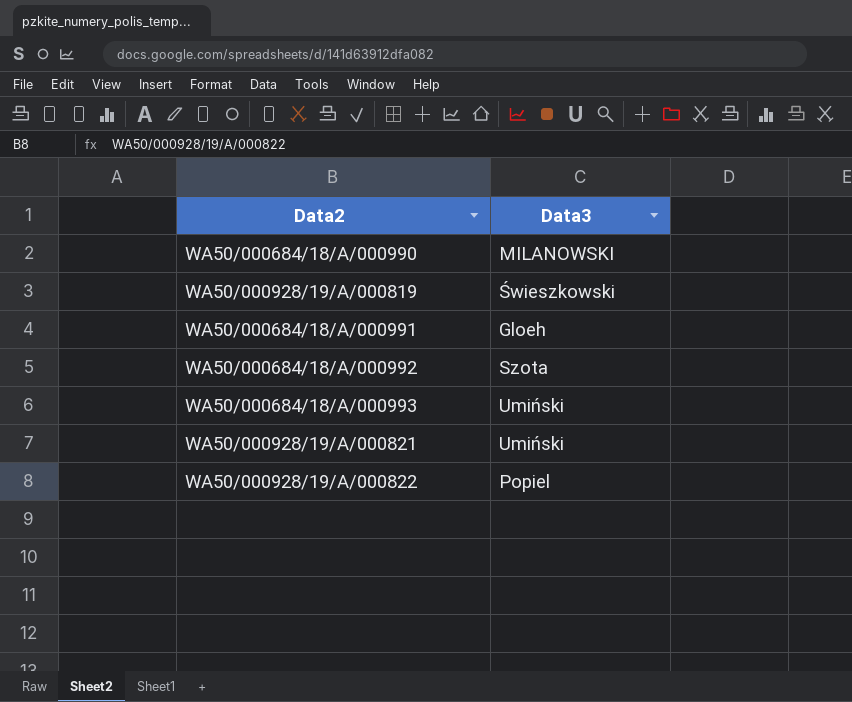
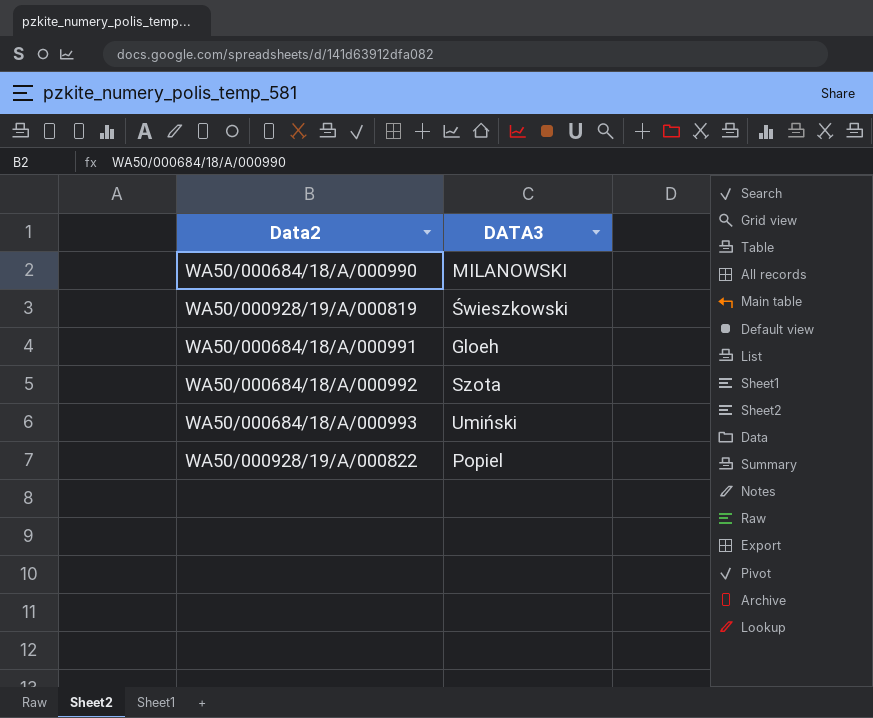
column name: Data3 -> DATA3
row WA50/000928/19/A/000821: Umiński -> none

